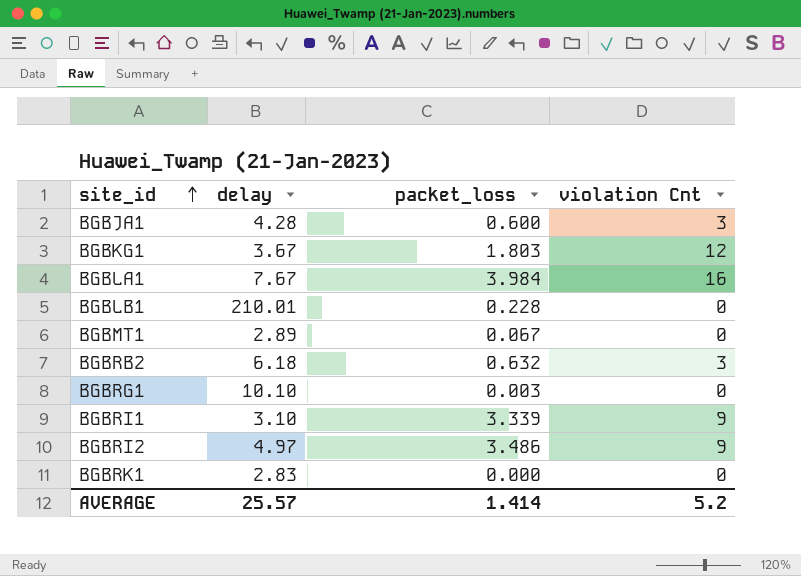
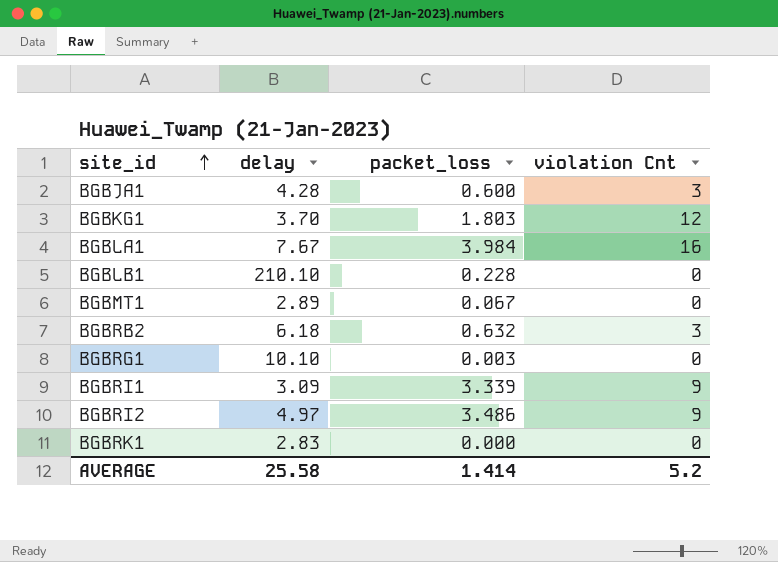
BGBKG1 | delay: 3.67 -> 3.70
BGBLB1 | delay: 210.01 -> 210.10
BGBRI1 | delay: 3.10 -> 3.09
AVERAGE | delay: 25.57 -> 25.58

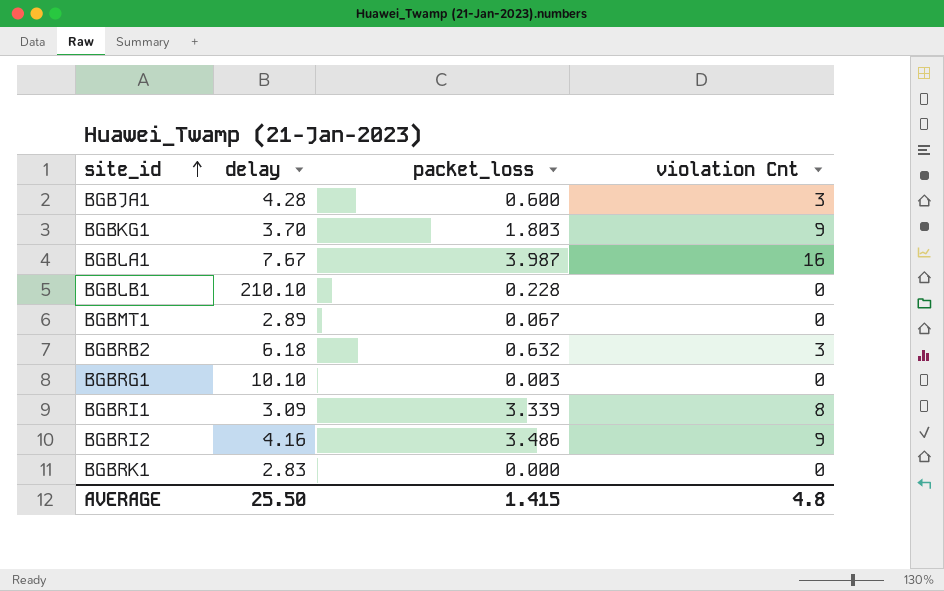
BGBKG1 | violation Cnt: 12 -> 9
BGBLA1 | packet_loss: 3.984 -> 3.987
BGBRI1 | violation Cnt: 9 -> 8
BGBRI2 | delay: 4.97 -> 4.16
AVERAGE | delay: 25.58 -> 25.50
AVERAGE | packet_loss: 1.414 -> 1.415
AVERAGE | violation Cnt: 5.2 -> 4.8

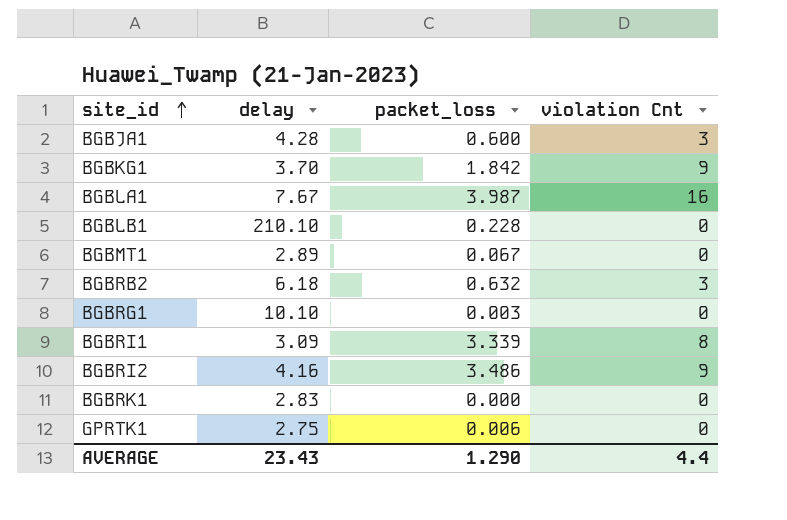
BGBKG1 | packet_loss: 1.803 -> 1.842
row GPRTK1: none -> 2.75 | 0.006 | 0
AVERAGE | delay: 25.50 -> 23.43
AVERAGE | packet_loss: 1.415 -> 1.290
AVERAGE | violation Cnt: 4.8 -> 4.4

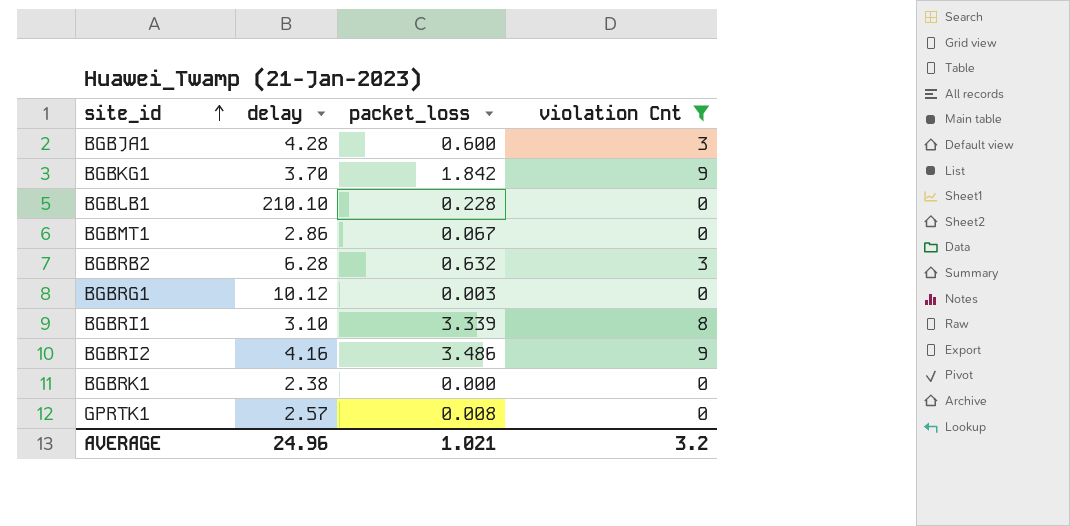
filter: none -> violation Cnt != 16
BGBMT1 | delay: 2.89 -> 2.86
BGBRB2 | delay: 6.18 -> 6.28
BGBRG1 | delay: 10.10 -> 10.12
BGBRI1 | delay: 3.09 -> 3.10
BGBRK1 | delay: 2.83 -> 2.38
GPRTK1 | delay: 2.75 -> 2.57
GPRTK1 | packet_loss: 0.006 -> 0.008
AVERAGE | delay: 23.43 -> 24.96
AVERAGE | packet_loss: 1.290 -> 1.021
AVERAGE | violation Cnt: 4.4 -> 3.2

